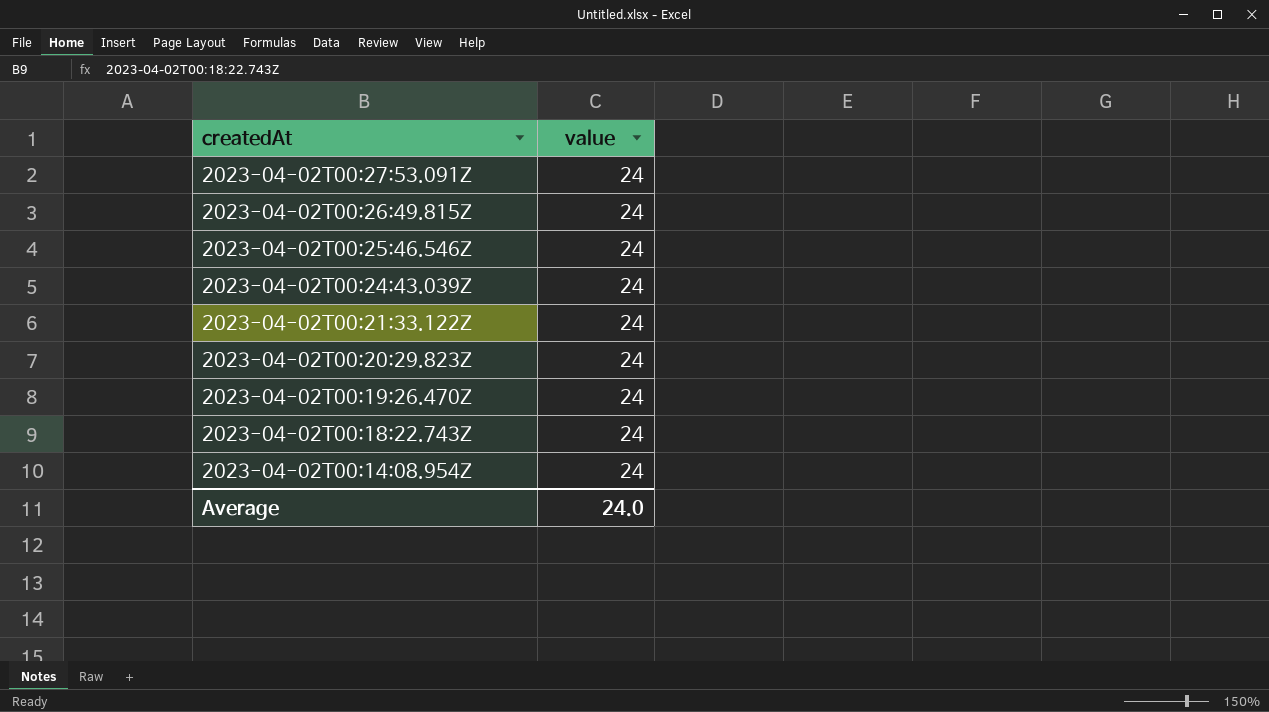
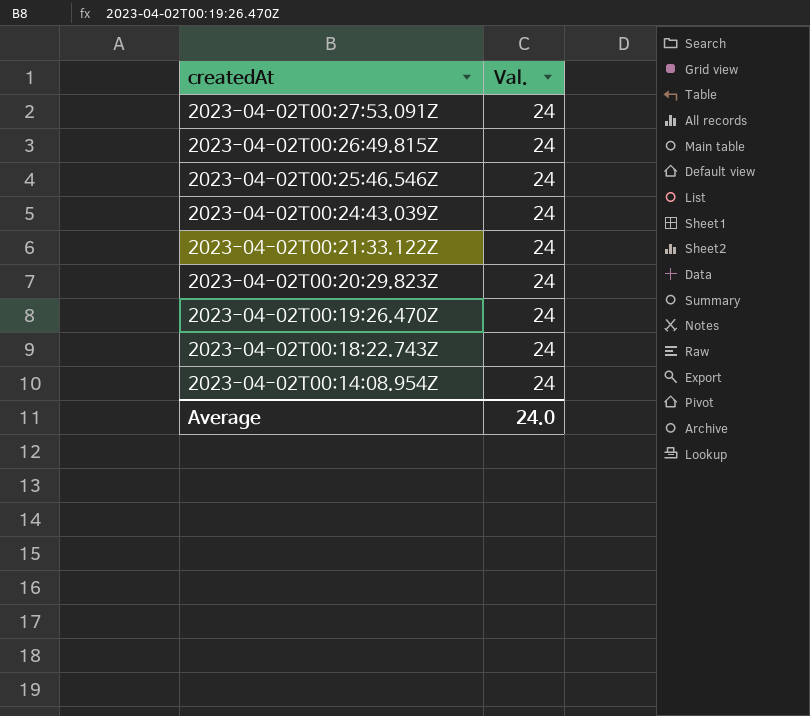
column name: value -> Val.

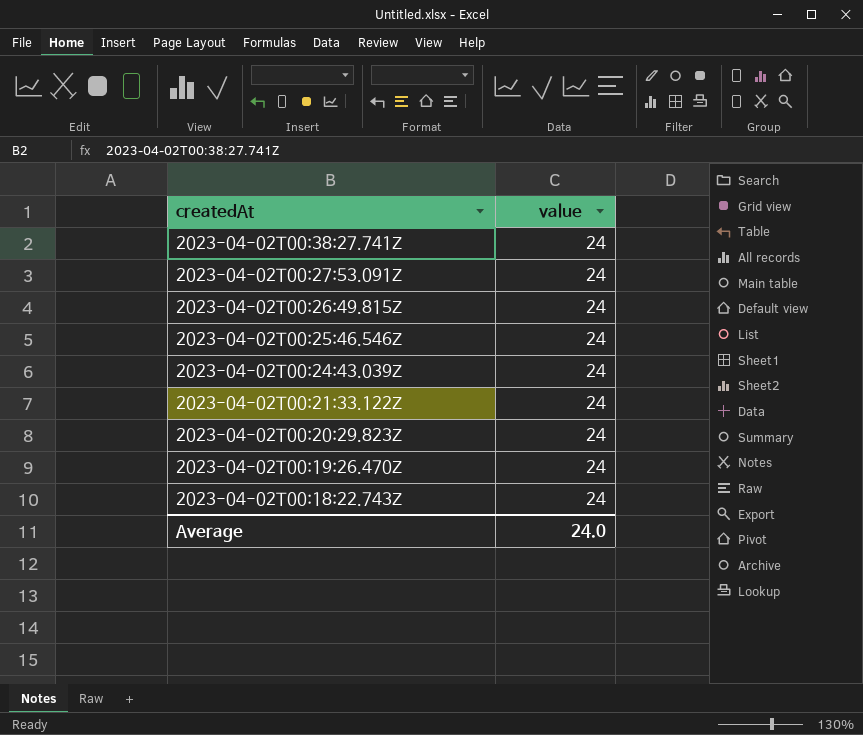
column name: Val. -> value
row 2023-04-02T00:14:08.954Z: 24 -> none
row 2023-04-02T00:38:27.741Z: none -> 24

